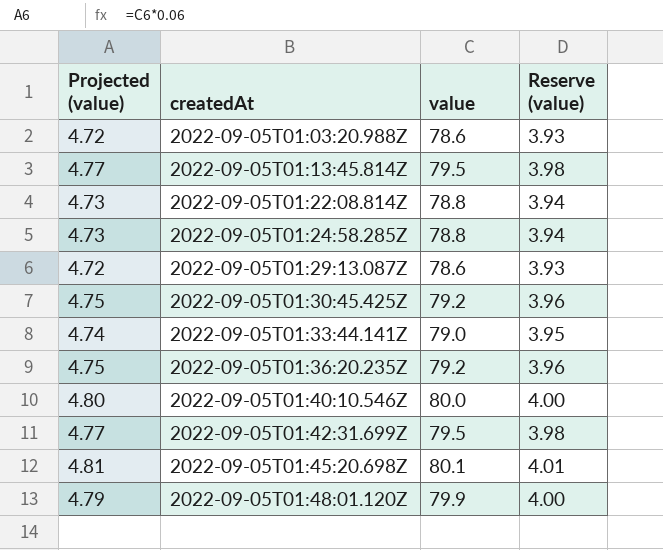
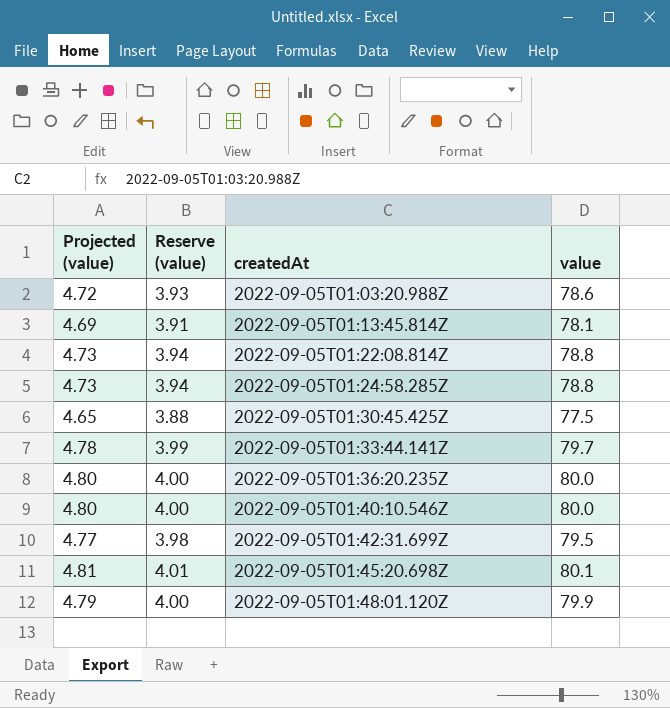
column Reserve (value) | position: 4 -> 2
row 2022-09-05T01:29:13.087Z: 4.72 | 78.6 | 3.93 -> none
2022-09-05T01:13:45.814Z | Projected (value): 4.77 -> 4.69
2022-09-05T01:13:45.814Z | Reserve (value): 3.98 -> 3.91
2022-09-05T01:13:45.814Z | value: 79.5 -> 78.1
2022-09-05T01:30:45.425Z | Projected (value): 4.75 -> 4.65
2022-09-05T01:30:45.425Z | Reserve (value): 3.96 -> 3.88
2022-09-05T01:30:45.425Z | value: 79.2 -> 77.5
2022-09-05T01:33:44.141Z | Projected (value): 4.74 -> 4.78
2022-09-05T01:33:44.141Z | Reserve (value): 3.95 -> 3.99
2022-09-05T01:33:44.141Z | value: 79.0 -> 79.7
2022-09-05T01:36:20.235Z | Projected (value): 4.75 -> 4.80
2022-09-05T01:36:20.235Z | Reserve (value): 3.96 -> 4.00
2022-09-05T01:36:20.235Z | value: 79.2 -> 80.0

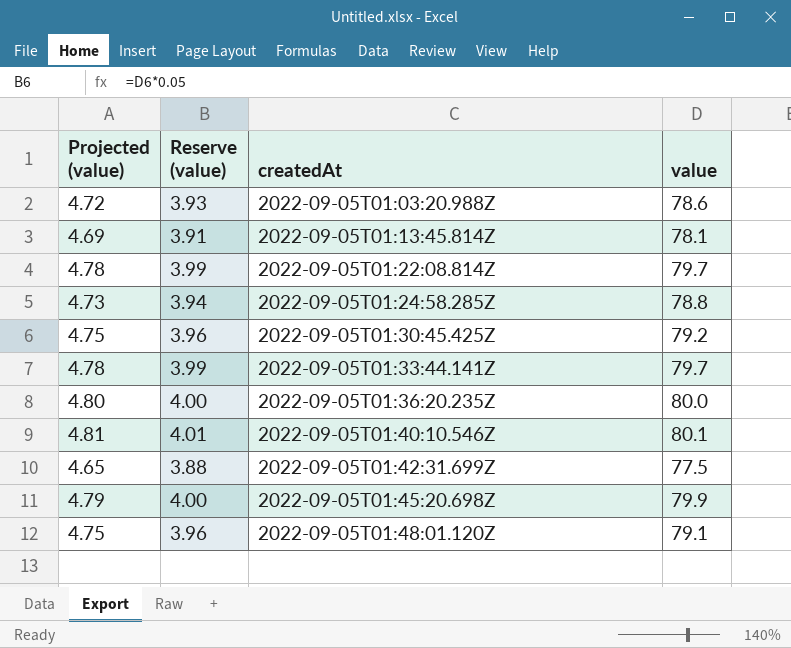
2022-09-05T01:22:08.814Z | Projected (value): 4.73 -> 4.78
2022-09-05T01:22:08.814Z | Reserve (value): 3.94 -> 3.99
2022-09-05T01:22:08.814Z | value: 78.8 -> 79.7
2022-09-05T01:30:45.425Z | Projected (value): 4.65 -> 4.75
2022-09-05T01:30:45.425Z | Reserve (value): 3.88 -> 3.96
2022-09-05T01:30:45.425Z | value: 77.5 -> 79.2
2022-09-05T01:40:10.546Z | Projected (value): 4.80 -> 4.81
2022-09-05T01:40:10.546Z | Reserve (value): 4.00 -> 4.01
2022-09-05T01:40:10.546Z | value: 80.0 -> 80.1
2022-09-05T01:42:31.699Z | Projected (value): 4.77 -> 4.65
2022-09-05T01:42:31.699Z | Reserve (value): 3.98 -> 3.88
2022-09-05T01:42:31.699Z | value: 79.5 -> 77.5
2022-09-05T01:45:20.698Z | Projected (value): 4.81 -> 4.79
2022-09-05T01:45:20.698Z | Reserve (value): 4.01 -> 4.00
2022-09-05T01:45:20.698Z | value: 80.1 -> 79.9
2022-09-05T01:48:01.120Z | Projected (value): 4.79 -> 4.75
2022-09-05T01:48:01.120Z | Reserve (value): 4.00 -> 3.96
2022-09-05T01:48:01.120Z | value: 79.9 -> 79.1

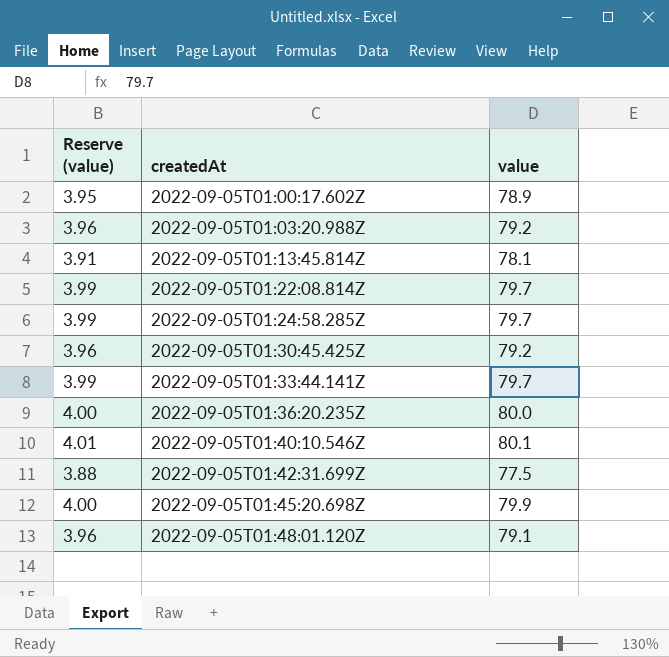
column Projected (value) | formula: [value] * 0.06 -> none
row 2022-09-05T01:00:17.602Z: none -> 3.95 | 78.9
2022-09-05T01:03:20.988Z | Reserve (value): 3.93 -> 3.96
2022-09-05T01:03:20.988Z | value: 78.6 -> 79.2
2022-09-05T01:24:58.285Z | Reserve (value): 3.94 -> 3.99
2022-09-05T01:24:58.285Z | value: 78.8 -> 79.7

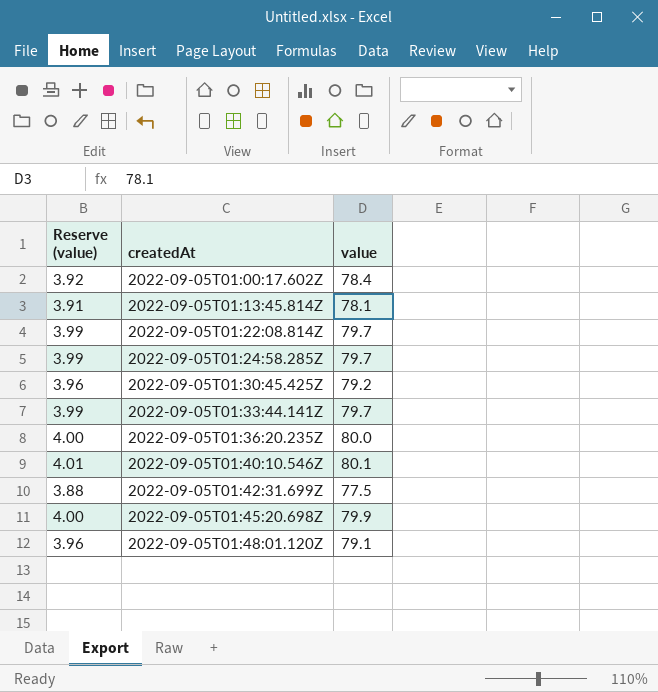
row 2022-09-05T01:03:20.988Z: 3.96 | 79.2 -> none
2022-09-05T01:00:17.602Z | Reserve (value): 3.95 -> 3.92
2022-09-05T01:00:17.602Z | value: 78.9 -> 78.4

